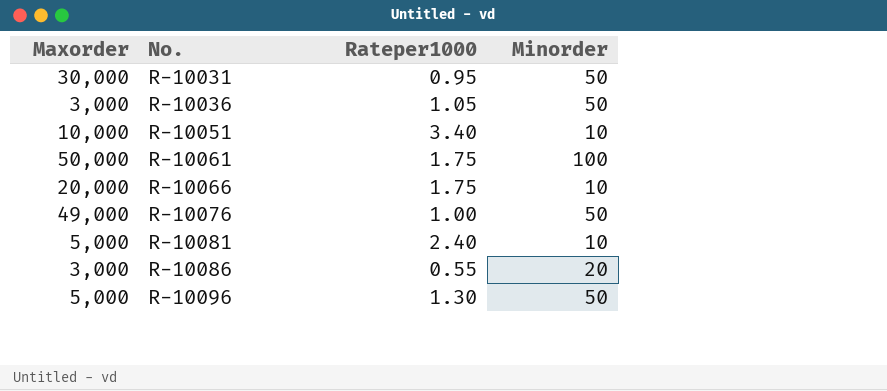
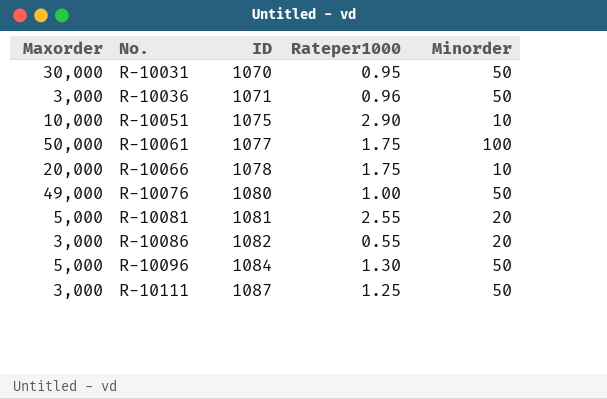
column ID | position: none -> 3
R-10036 | Rateper1000: 1.05 -> 0.96
R-10051 | Rateper1000: 3.40 -> 2.90
R-10081 | Rateper1000: 2.40 -> 2.55
R-10081 | Minorder: 10 -> 20
row R-10111: none -> 3,000 | 1087 | 1.25 | 50

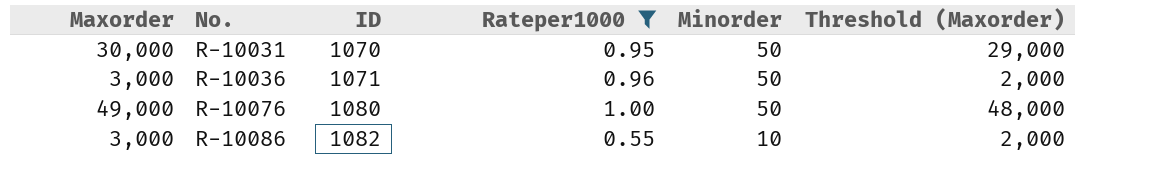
filter: none -> Rateper1000 <= 1.00
column Threshold (Maxorder) | formula: none -> [Maxorder] - 1000
R-10086 | Minorder: 20 -> 10

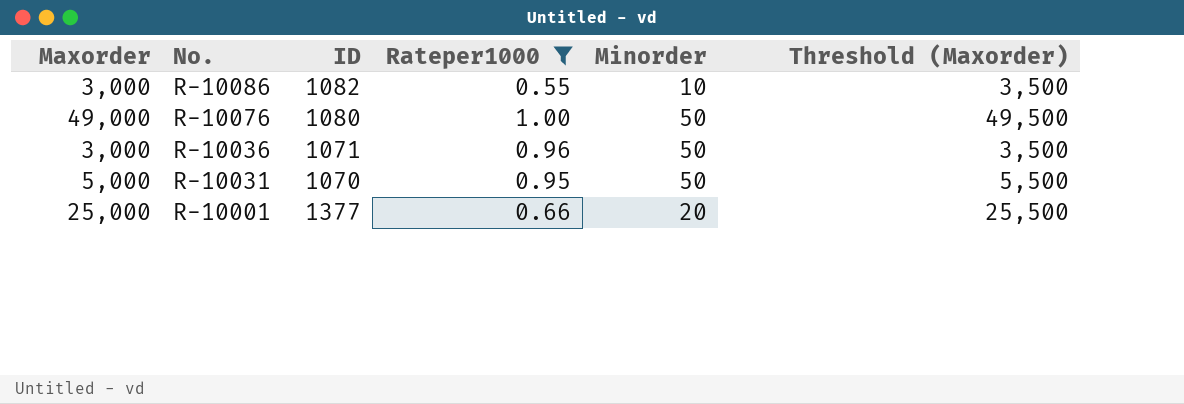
row order: No. ascending -> No. descending
column Threshold (Maxorder) | formula: [Maxorder] - 1000 -> [Maxorder] + 500
R-10031 | Maxorder: 30,000 -> 5,000
row R-10001: none -> 25,000 | 1377 | 0.66 | 20 | 25,500

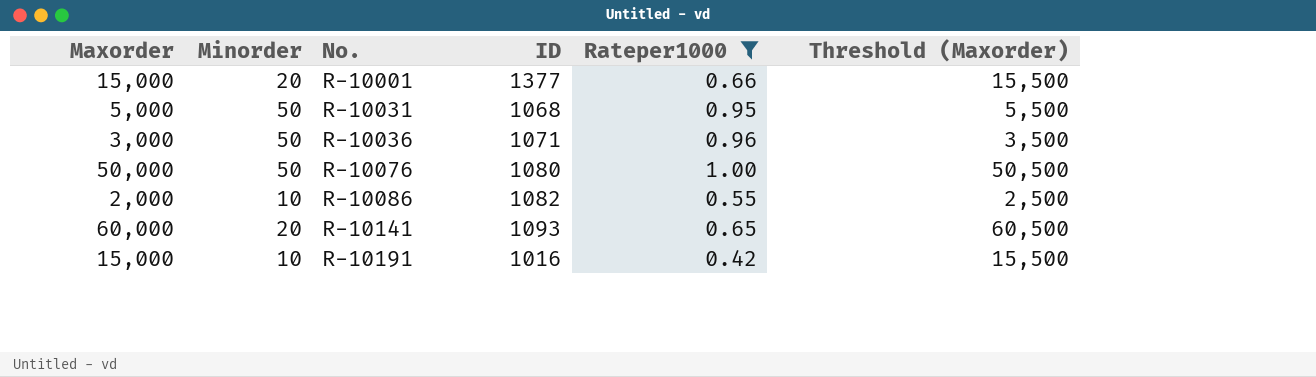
row order: No. descending -> No. ascending
column Minorder | position: 5 -> 2
R-10001 | Maxorder: 25,000 -> 15,000
R-10001 | Threshold (Maxorder): 25,500 -> 15,500
R-10031 | ID: 1070 -> 1068
R-10076 | Maxorder: 49,000 -> 50,000
R-10076 | Threshold (Maxorder): 49,500 -> 50,500
R-10086 | Maxorder: 3,000 -> 2,000
R-10086 | Threshold (Maxorder): 3,500 -> 2,500
row R-10141: none -> 60,000 | 20 | 1093 | 0.65 | 60,500
row R-10191: none -> 15,000 | 10 | 1016 | 0.42 | 15,500

